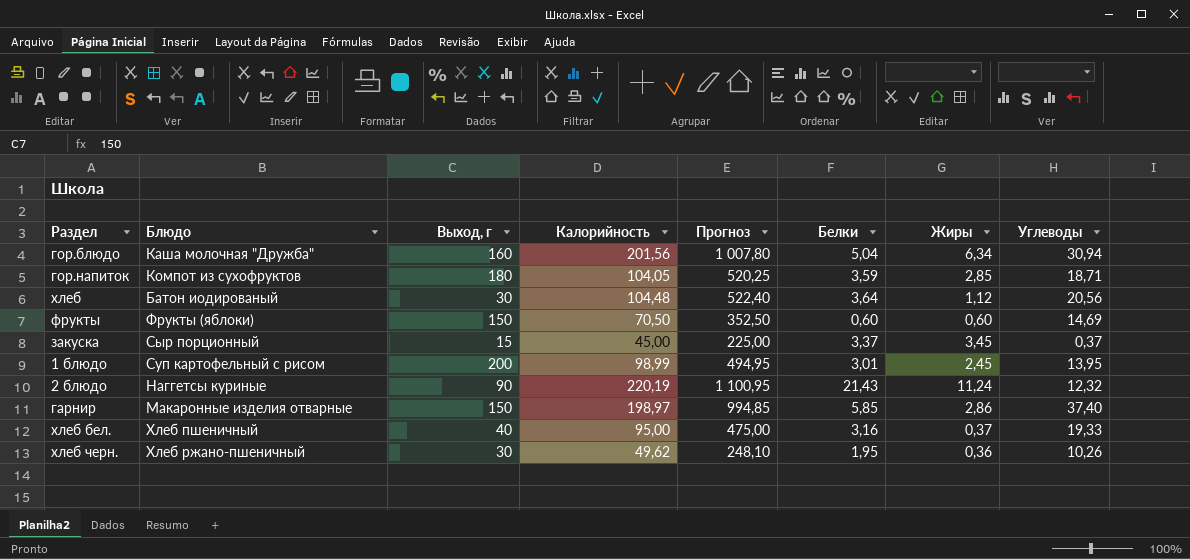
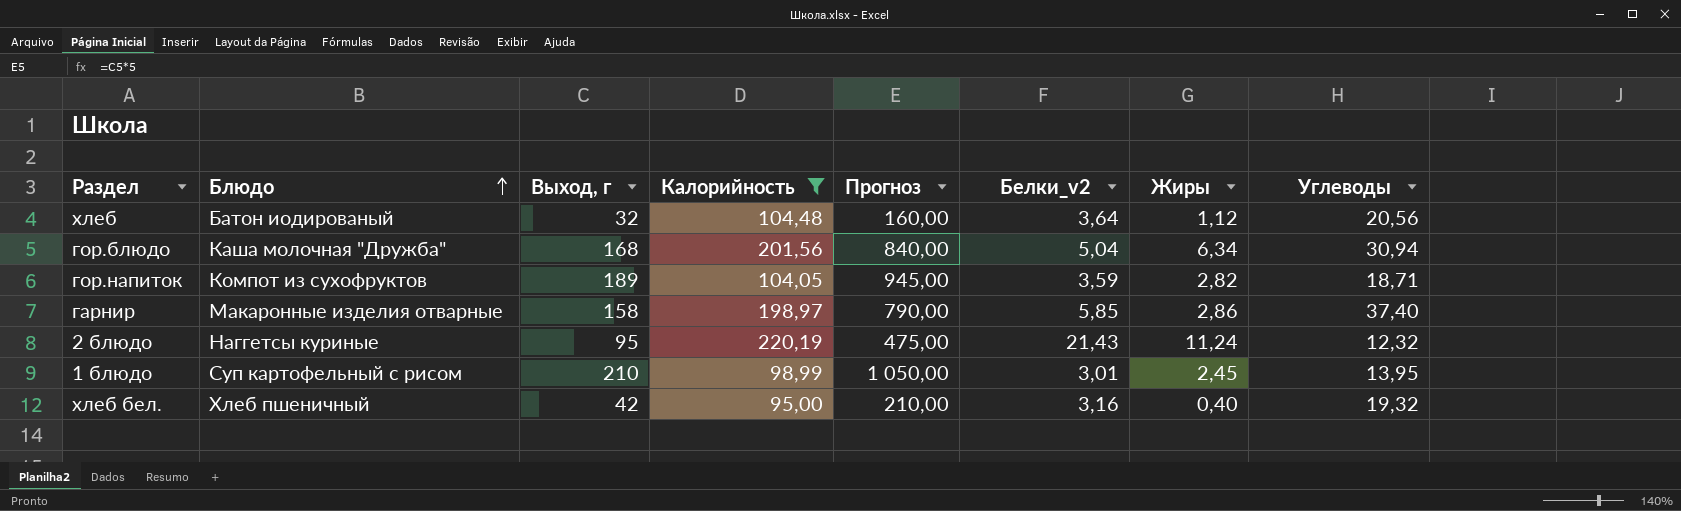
filter: none -> Калорийность >= 95,00
row order: none -> Блюдо ascending
column Прогноз | formula: [Калорийность] * 5 -> [Выход, г] * 5
column name: Белки -> Белки_v2
хлеб | Выход, г: 30 -> 32
гор.блюдо | Выход, г: 160 -> 168
гор.напиток | Выход, г: 180 -> 189
гор.напиток | Жиры: 2,85 -> 2,82
гарнир | Выход, г: 150 -> 158
2 блюдо | Выход, г: 90 -> 95
1 блюдо | Выход, г: 200 -> 210
хлеб бел. | Выход, г: 40 -> 42
хлеб бел. | Жиры: 0,37 -> 0,40
хлеб бел. | Углеводы: 19,33 -> 19,32

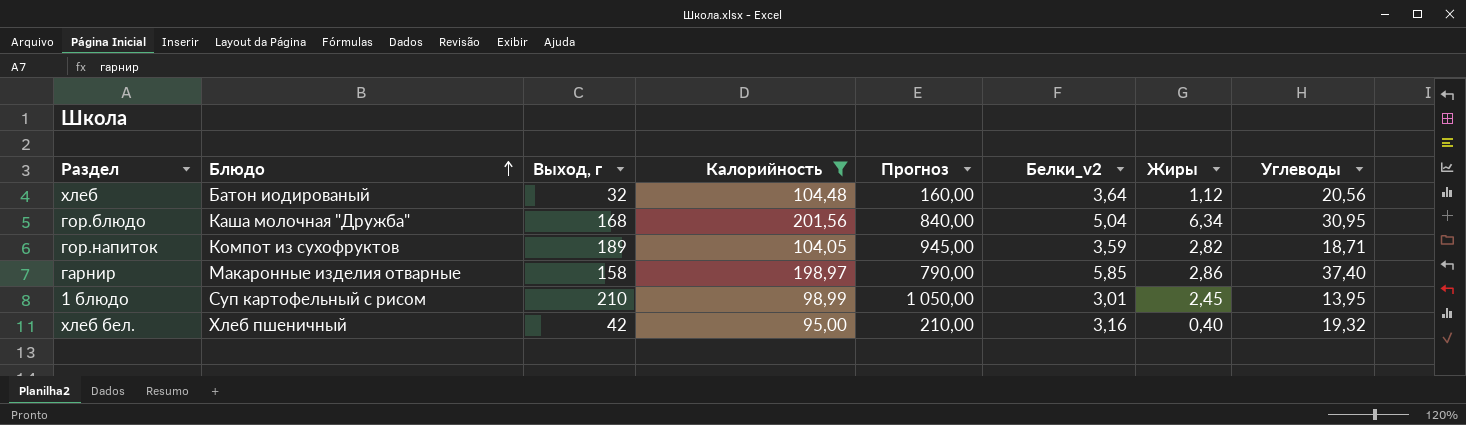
row 2 блюдо: Наггетсы куриные | 95 | 220,19 | 475,00 | 21,43 | 11,24 | 12,32 -> none
гор.блюдо | Углеводы: 30,94 -> 30,95

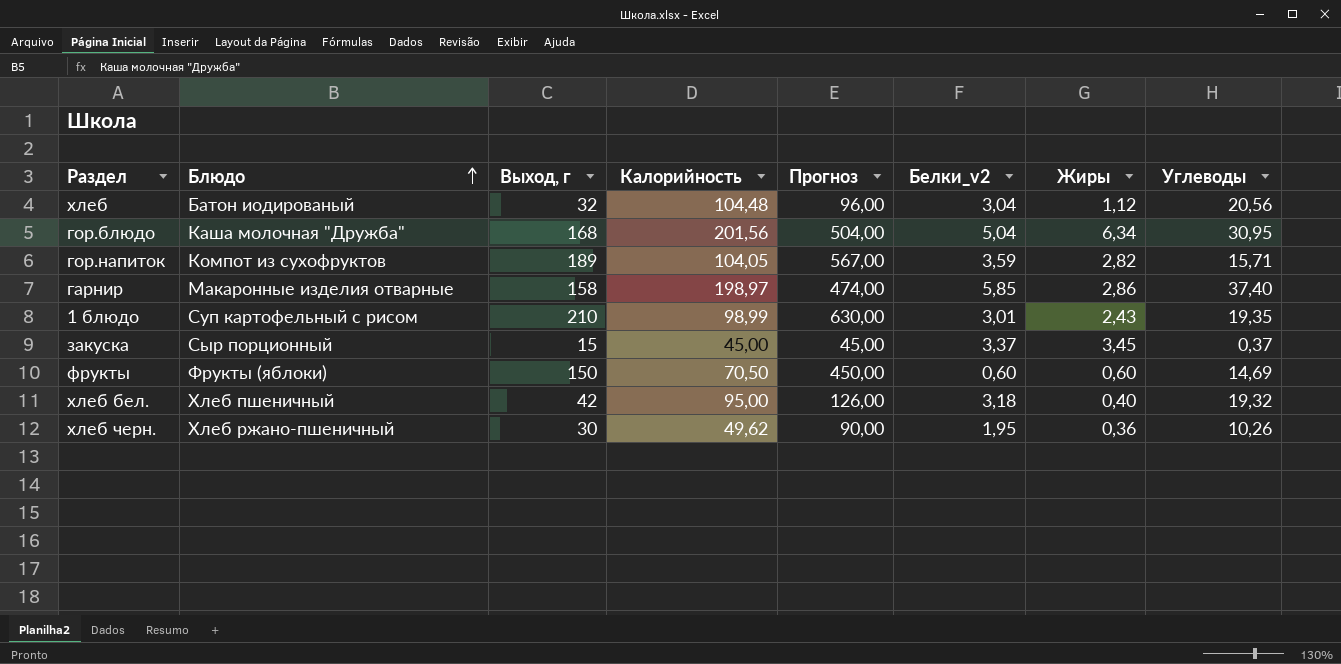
filter: Калорийность >= 95,00 -> none
column Прогноз | formula: [Выход, г] * 5 -> [Выход, г] * 3
хлеб | Белки_v2: 3,64 -> 3,04
гор.напиток | Углеводы: 18,71 -> 15,71
1 блюдо | Жиры: 2,45 -> 2,43
1 блюдо | Углеводы: 13,95 -> 19,35
хлеб бел. | Белки_v2: 3,16 -> 3,18

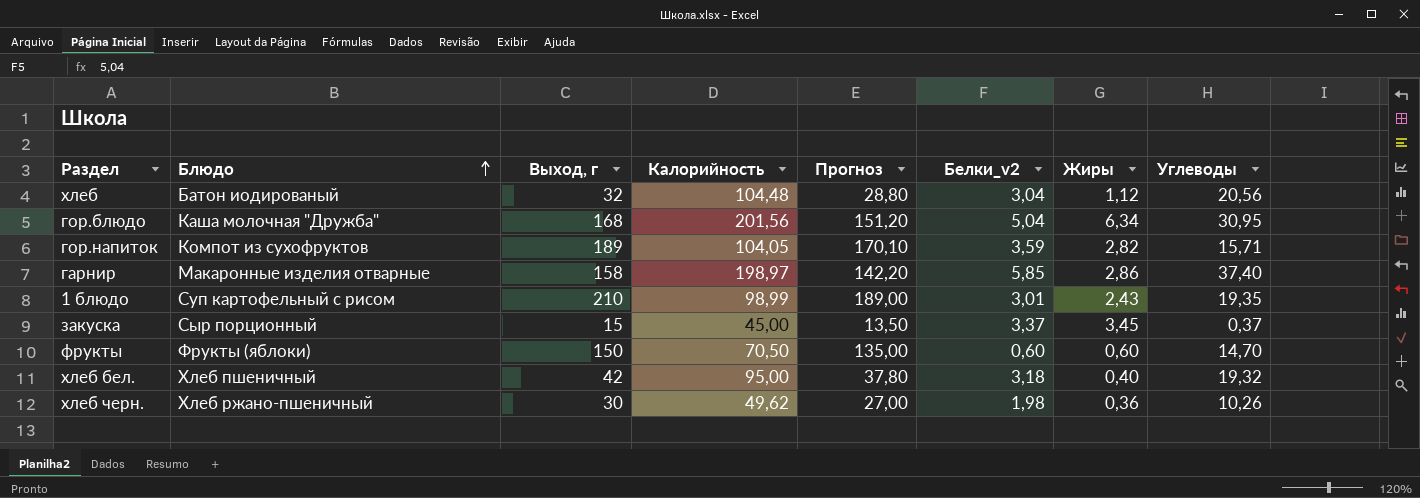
column Прогноз | formula: [Выход, г] * 3 -> [Выход, г] * 0,9
фрукты | Углеводы: 14,69 -> 14,70
хлеб черн. | Белки_v2: 1,95 -> 1,98

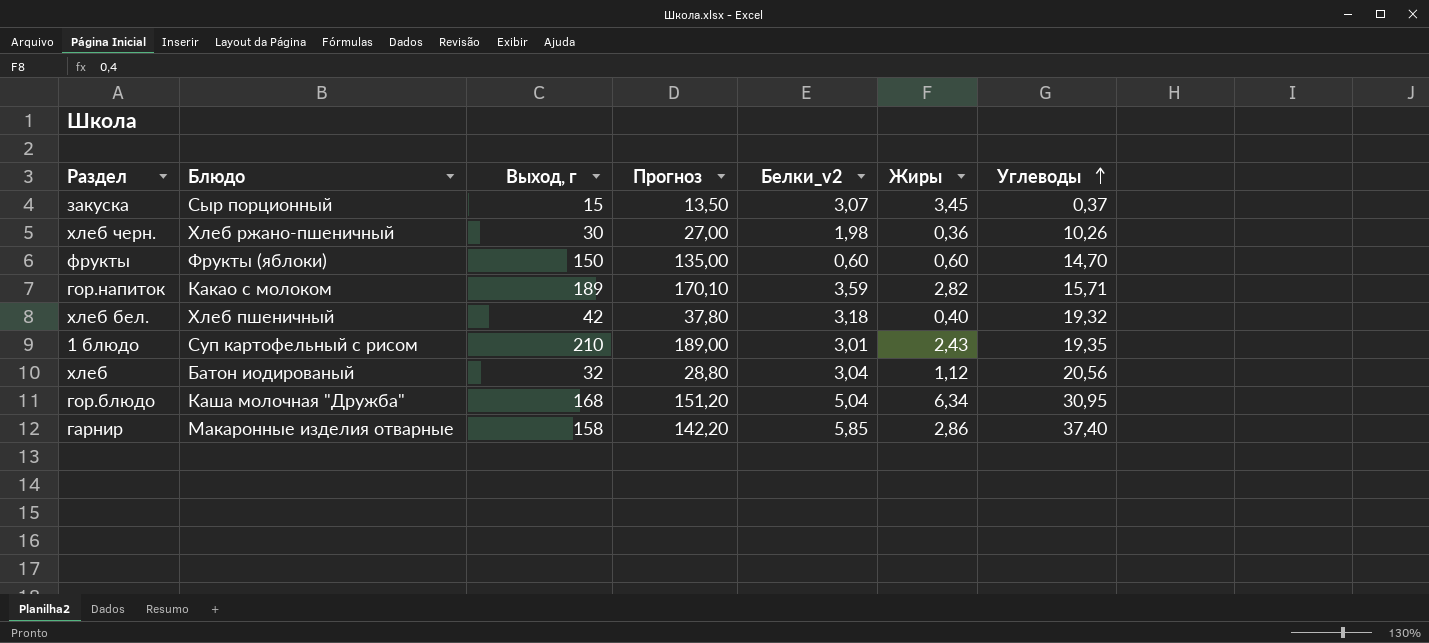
row order: Блюдо ascending -> Углеводы ascending
column Калорийность | position: 4 -> none
закуска | Белки_v2: 3,37 -> 3,07
гор.напиток | Блюдо: Компот из сухофруктов -> Какао с молоком

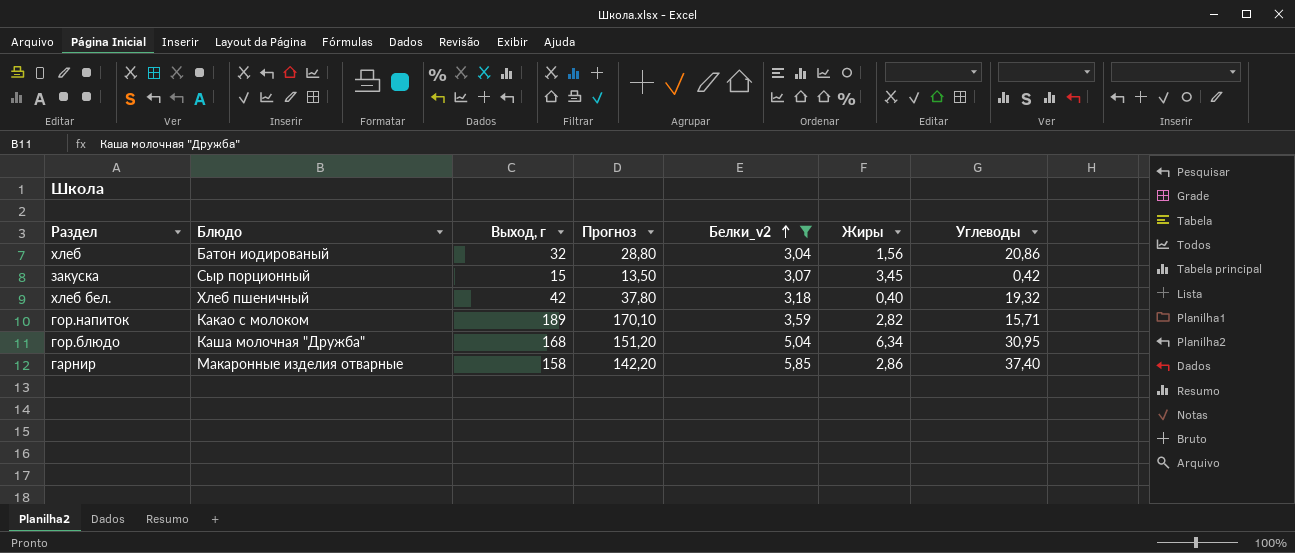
filter: none -> Белки_v2 >= 3,04
row order: Углеводы ascending -> Белки_v2 ascending
хлеб | Жиры: 1,12 -> 1,56
хлеб | Углеводы: 20,56 -> 20,86
закуска | Углеводы: 0,37 -> 0,42

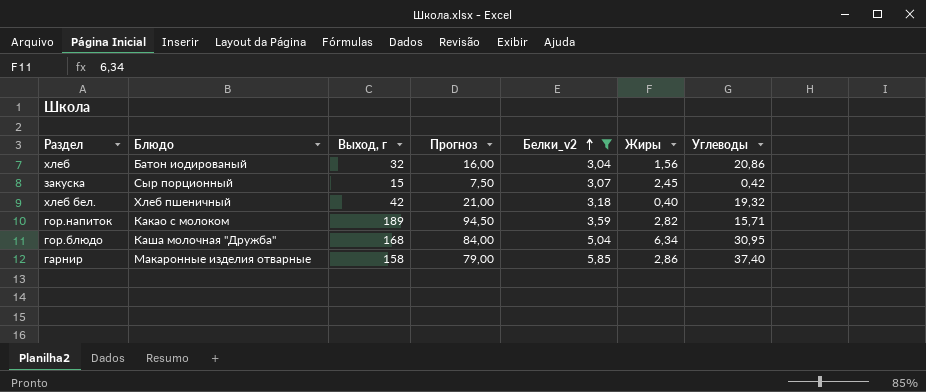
column Прогноз | formula: [Выход, г] * 0,9 -> [Выход, г] * 0,5
закуска | Жиры: 3,45 -> 2,45

